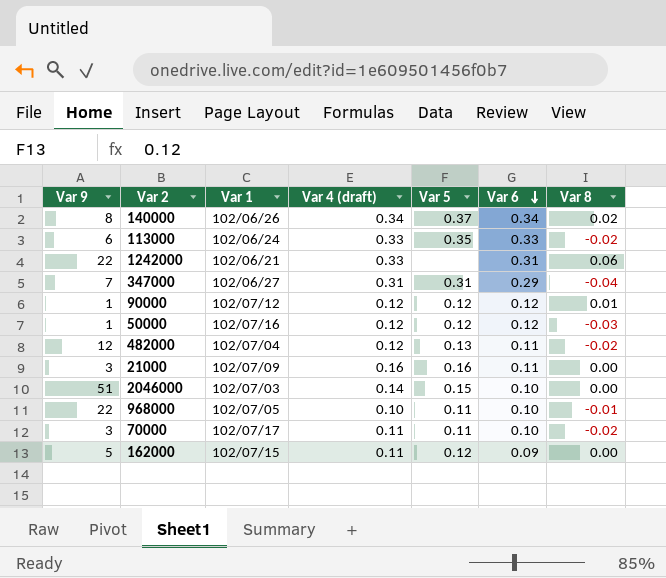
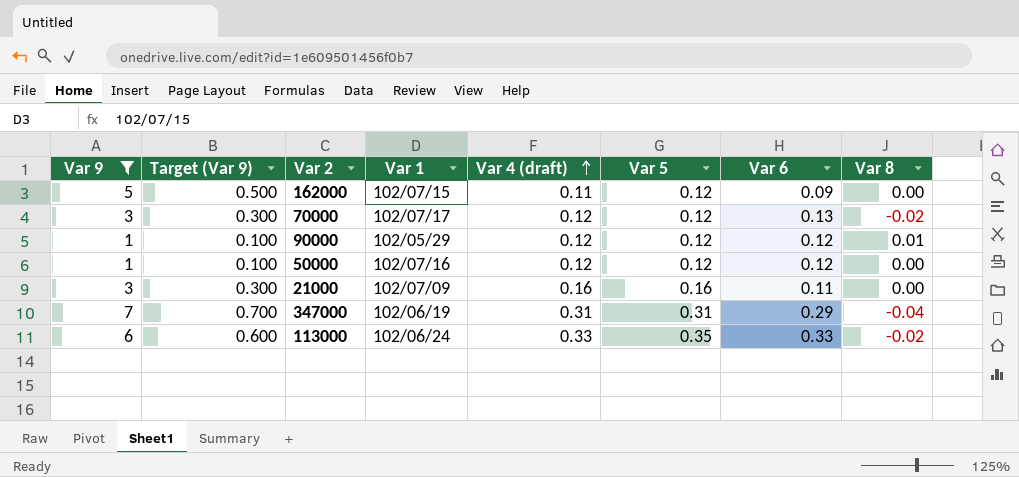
filter: none -> Var 9 <= 7
row order: Var 6 descending -> Var 4 (draft) ascending
column Target (Var 9) | formula: none -> [Var 9] * 0.1
70000 | Var 4 (draft): 0.11 -> 0.12
70000 | Var 5: 0.11 -> 0.12
70000 | Var 6: 0.10 -> 0.13
90000 | Var 1: 102/07/12 -> 102/05/29
50000 | Var 8: -0.03 -> 0.00
347000 | Var 1: 102/06/27 -> 102/06/19

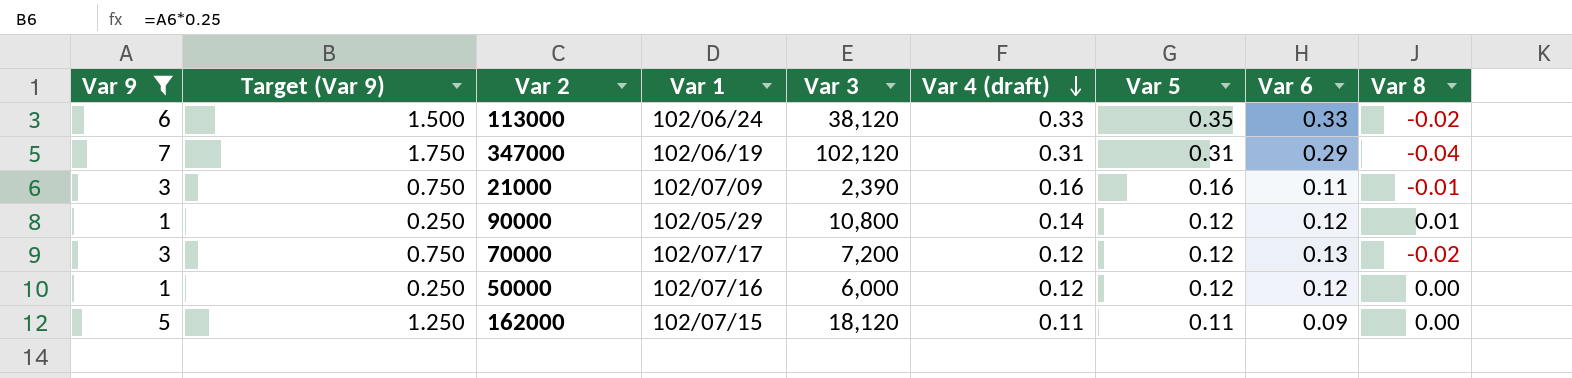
row order: Var 4 (draft) ascending -> Var 4 (draft) descending
column Target (Var 9) | formula: [Var 9] * 0.1 -> [Var 9] * 0.25
column Var 3 | position: none -> 5
21000 | Var 8: 0.00 -> -0.01
90000 | Var 4 (draft): 0.12 -> 0.14
162000 | Var 5: 0.12 -> 0.11

